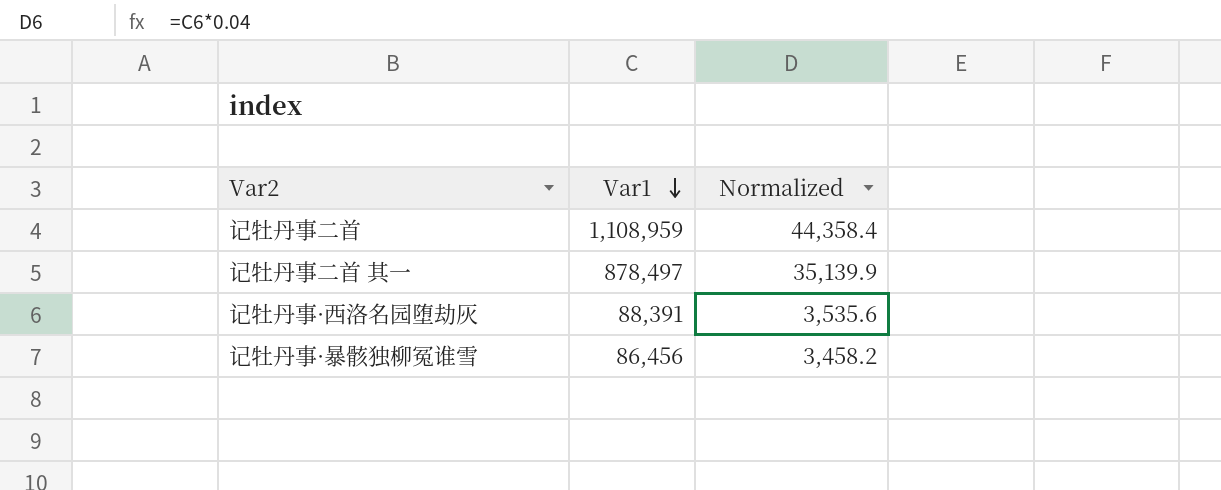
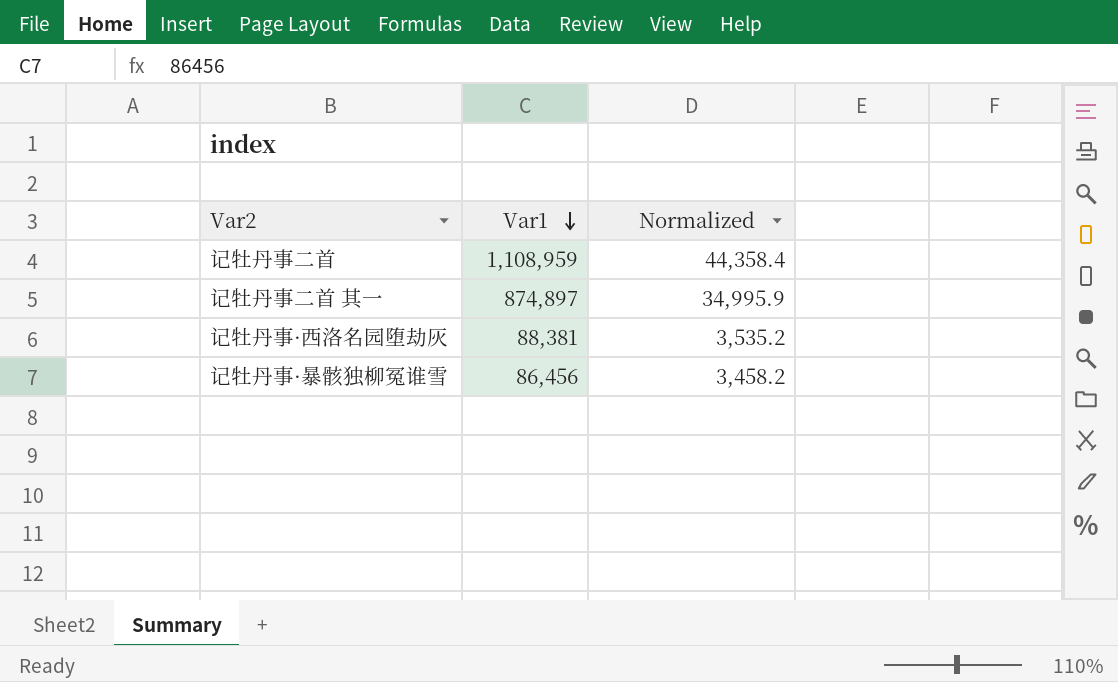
记牡丹事二首 其一 | Var1: 878,497 -> 874,897
记牡丹事二首 其一 | Normalized: 35,139.9 -> 34,995.9
记牡丹事·西洛名园堕劫灰 | Var1: 88,391 -> 88,381
记牡丹事·西洛名园堕劫灰 | Normalized: 3,535.6 -> 3,535.2

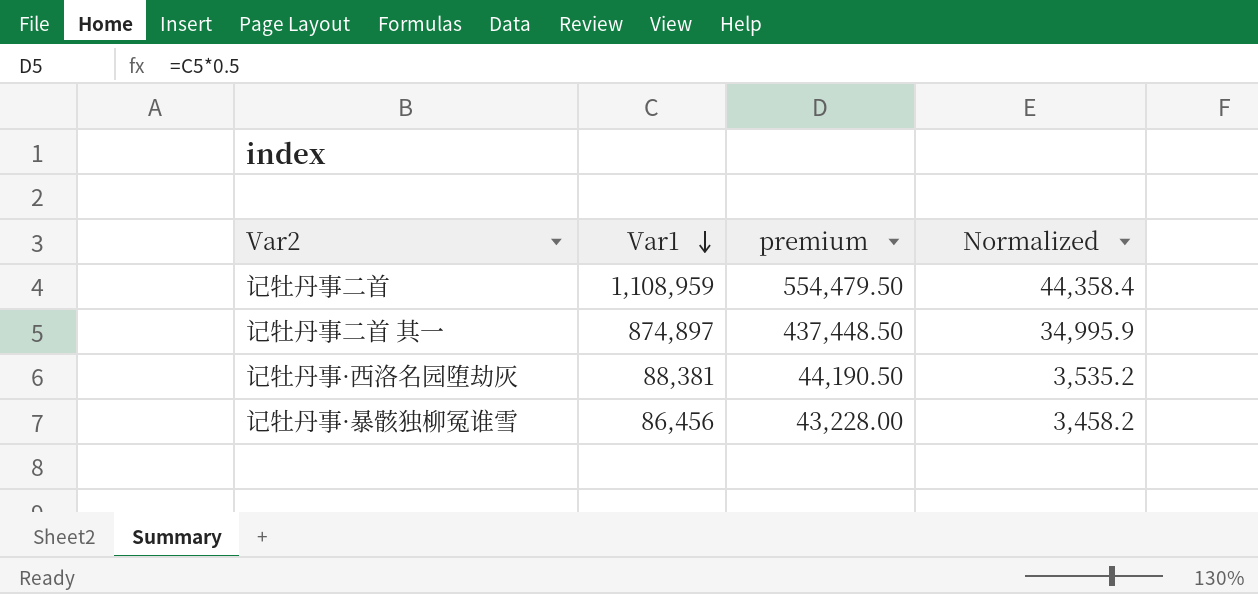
column premium | formula: none -> [Var1] * 0.5

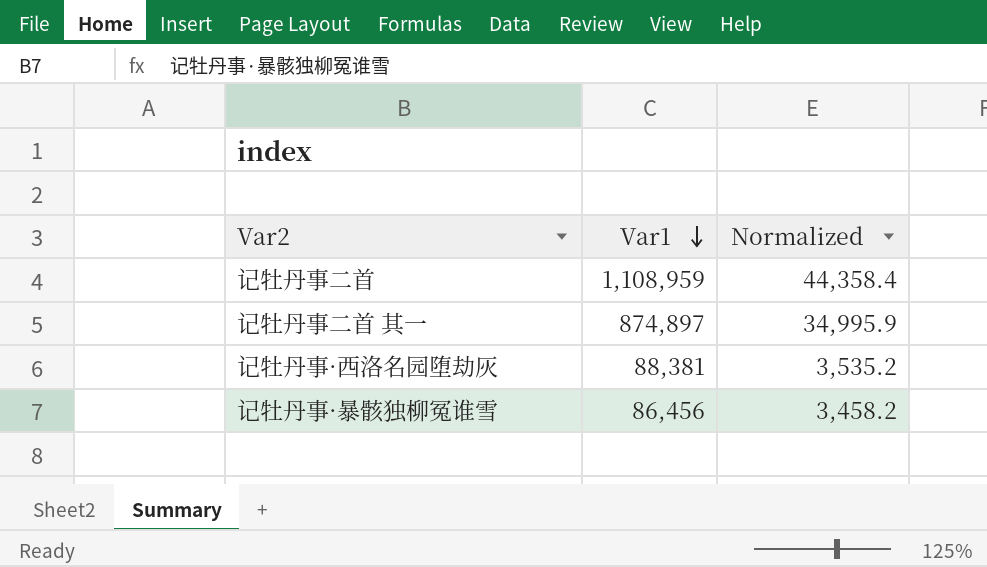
column premium | formula: [Var1] * 0.5 -> none

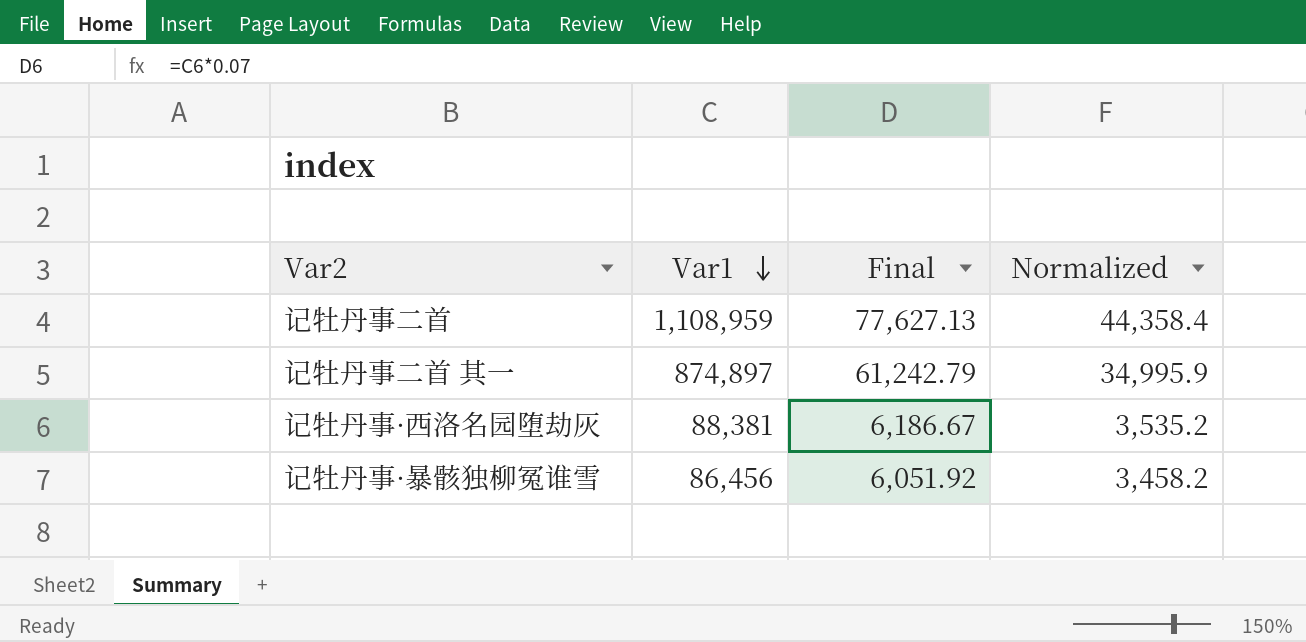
column Final | formula: none -> [Var1] * 0.07

